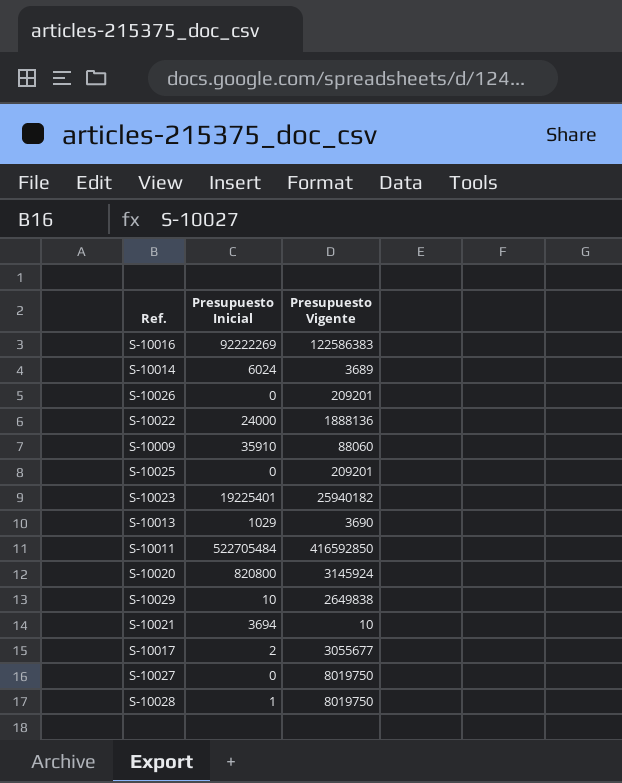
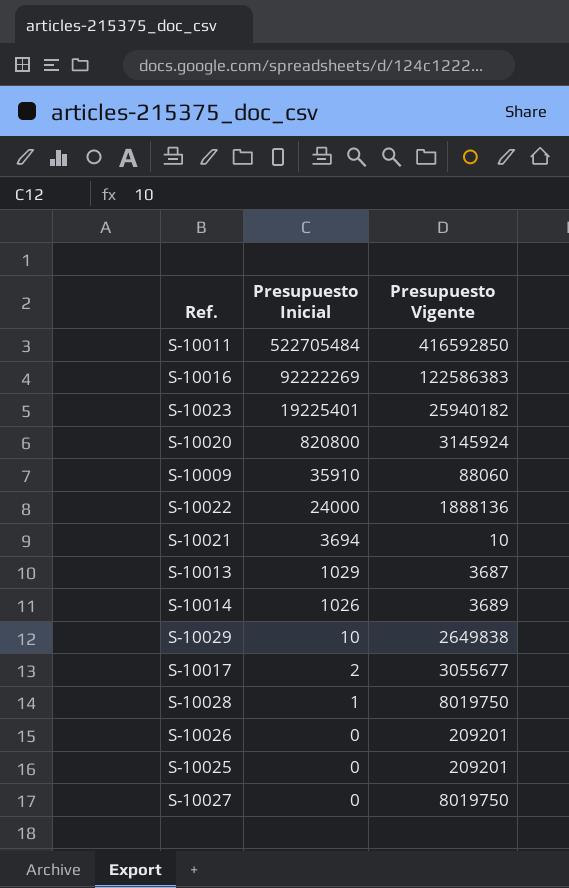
row order: none -> Presupuesto Inicial descending
S-10013 | Presupuesto Vigente: 3690 -> 3687
S-10014 | Presupuesto Inicial: 6024 -> 1026

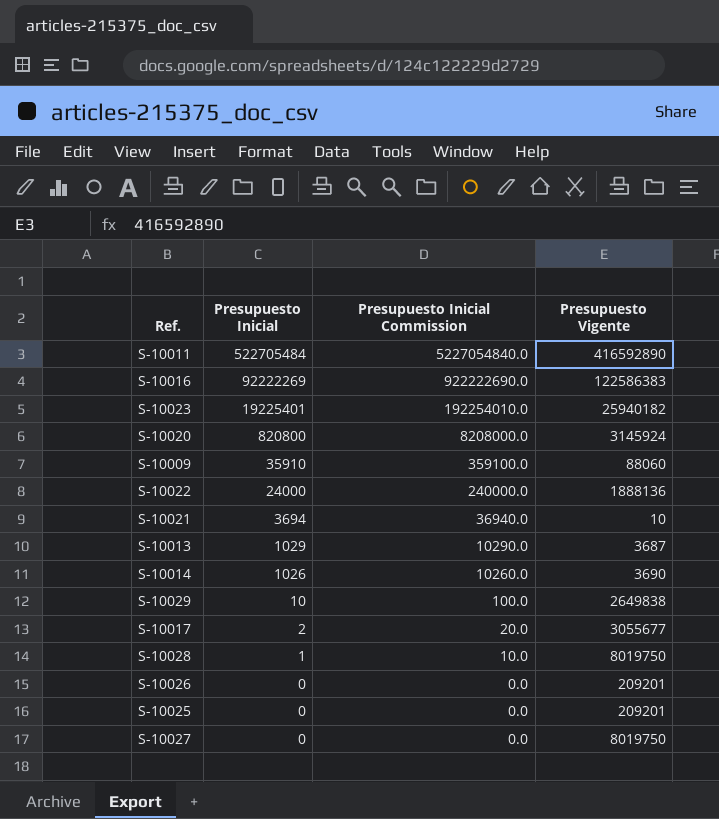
column Presupuesto Inicial Commission | formula: none -> [Presupuesto Inicial] * 10
S-10011 | Presupuesto Vigente: 416592850 -> 416592890
S-10014 | Presupuesto Vigente: 3689 -> 3690

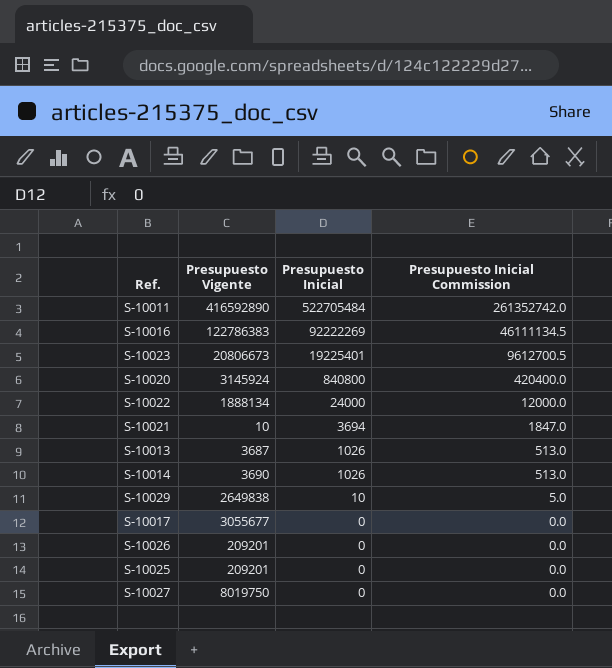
column Presupuesto Vigente | position: 4 -> 2
column Presupuesto Inicial Commission | formula: [Presupuesto Inicial] * 10 -> [Presupuesto Inicial] * 0.5
row S-10009: 35910 | 359100.0 | 88060 -> none
row S-10028: 1 | 10.0 | 8019750 -> none
S-10016 | Presupuesto Vigente: 122586383 -> 122786383
S-10023 | Presupuesto Vigente: 25940182 -> 20806673
S-10020 | Presupuesto Inicial: 820800 -> 840800
S-10022 | Presupuesto Vigente: 1888136 -> 1888134
S-10013 | Presupuesto Inicial: 1029 -> 1026
S-10017 | Presupuesto Inicial: 2 -> 0

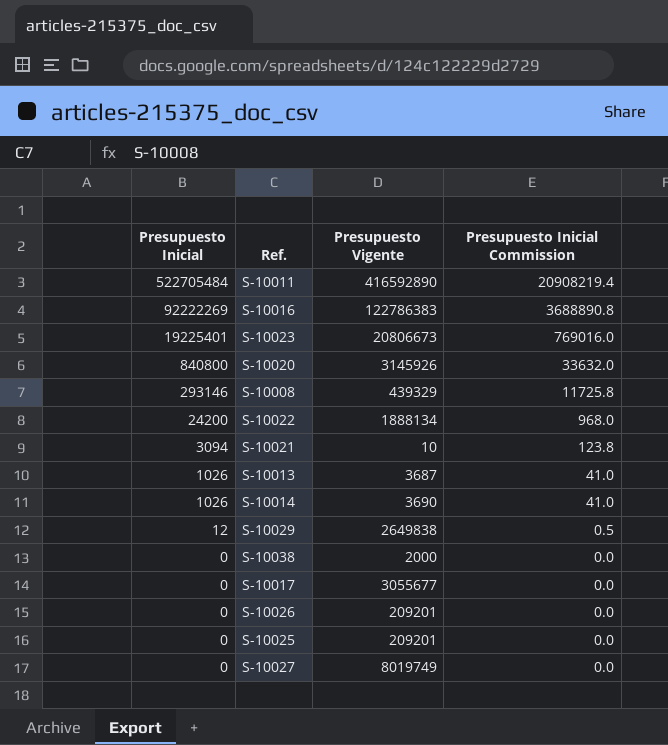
column Presupuesto Inicial | position: 3 -> 1
column Presupuesto Inicial Commission | formula: [Presupuesto Inicial] * 0.5 -> [Presupuesto Inicial] * 0.04
S-10020 | Presupuesto Vigente: 3145924 -> 3145926
row S-10008: none -> 293146 | 439329 | 11725.8
S-10022 | Presupuesto Inicial: 24000 -> 24200
S-10021 | Presupuesto Inicial: 3694 -> 3094
S-10029 | Presupuesto Inicial: 10 -> 12
row S-10038: none -> 0 | 2000 | 0.0
S-10027 | Presupuesto Vigente: 8019750 -> 8019749

